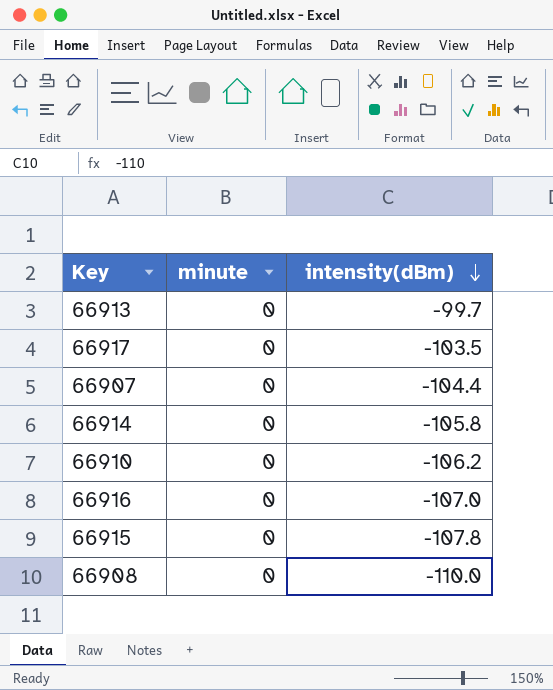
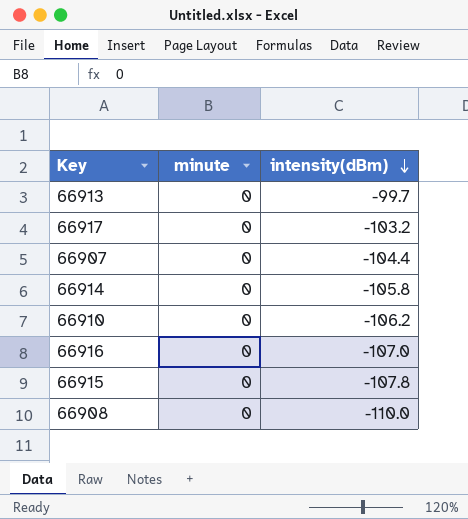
66917 | intensity(dBm): -103.5 -> -103.2

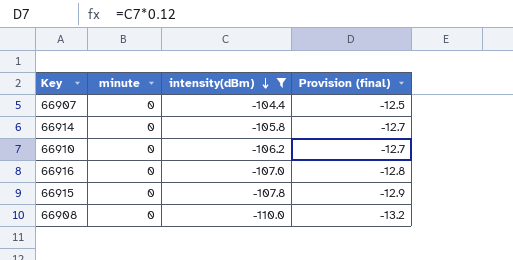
filter: none -> intensity(dBm) <= -104.4
column Provision (final) | formula: none -> [intensity(dBm)] * 0.12

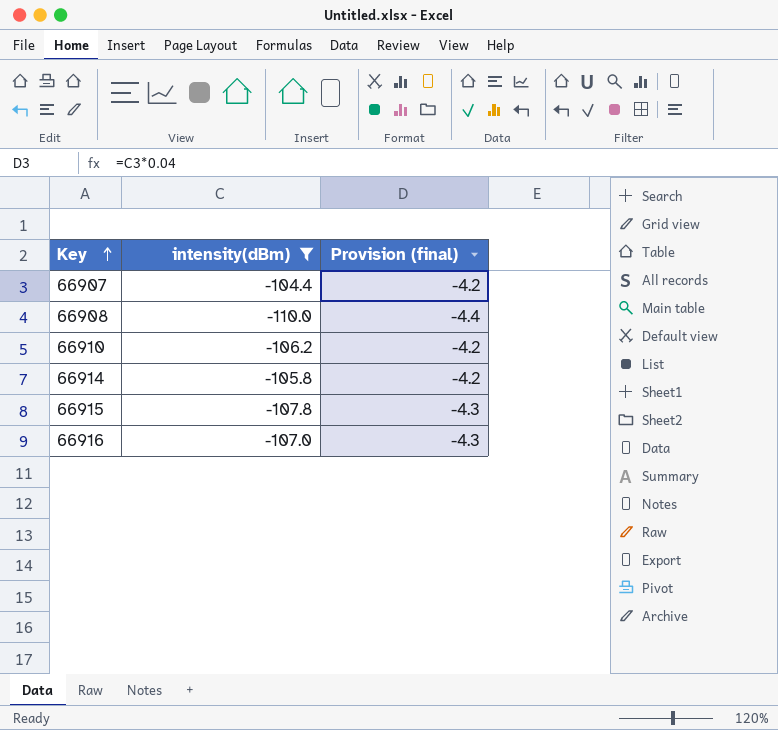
row order: intensity(dBm) descending -> Key ascending
column minute | position: 2 -> none
column Provision (final) | formula: [intensity(dBm)] * 0.12 -> [intensity(dBm)] * 0.04

